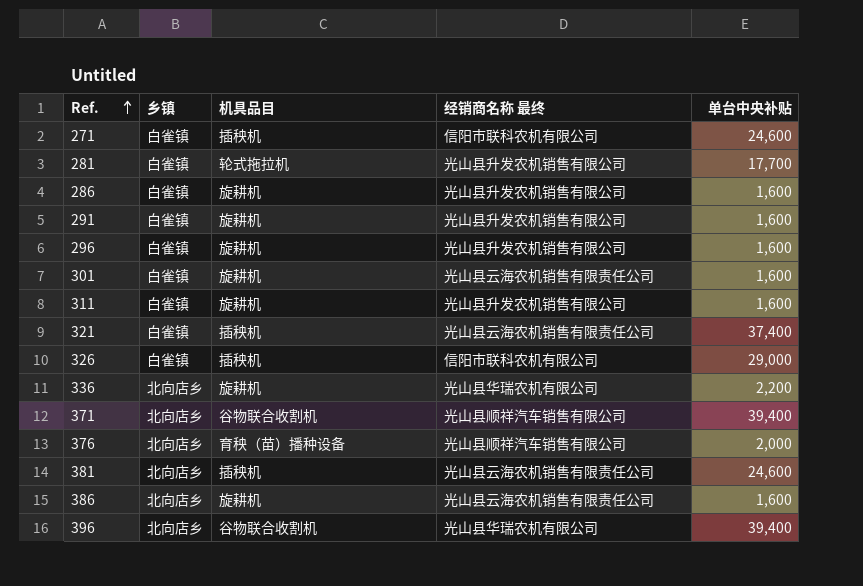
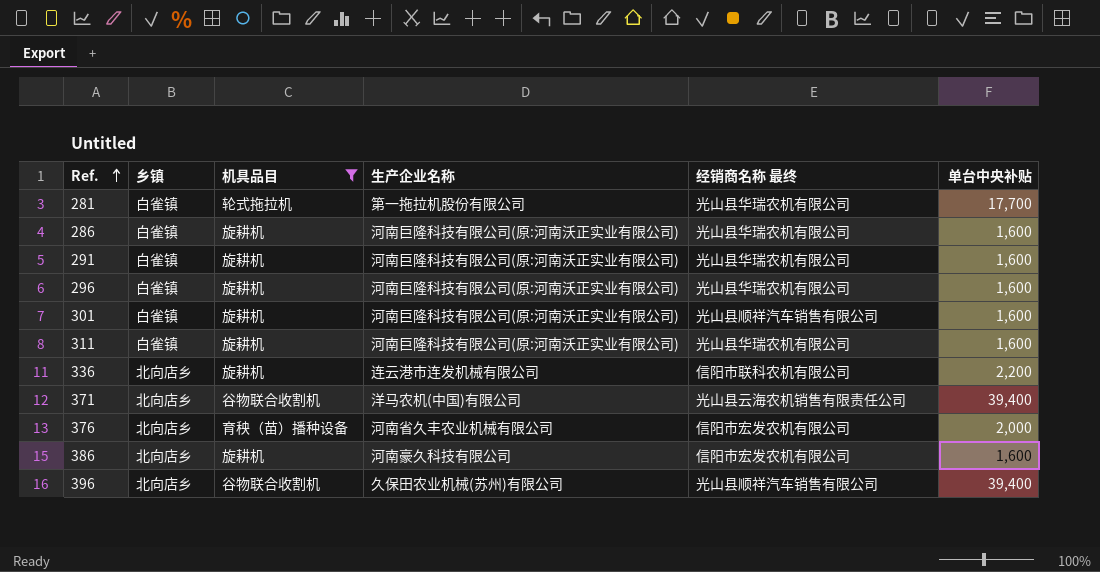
filter: none -> 机具品目 != 插秧机
column 生产企业名称 | position: none -> 4
281 | 经销商名称 最终: 光山县升发农机销售有限公司 -> 光山县华瑞农机有限公司
286 | 经销商名称 最终: 光山县升发农机销售有限公司 -> 光山县华瑞农机有限公司
291 | 经销商名称 最终: 光山县升发农机销售有限公司 -> 光山县华瑞农机有限公司
296 | 经销商名称 最终: 光山县升发农机销售有限公司 -> 光山县华瑞农机有限公司
301 | 经销商名称 最终: 光山县云海农机销售有限责任公司 -> 光山县顺祥汽车销售有限公司
311 | 经销商名称 最终: 光山县升发农机销售有限公司 -> 光山县华瑞农机有限公司
336 | 经销商名称 最终: 光山县华瑞农机有限公司 -> 信阳市联科农机有限公司
371 | 经销商名称 最终: 光山县顺祥汽车销售有限公司 -> 光山县云海农机销售有限责任公司
376 | 经销商名称 最终: 光山县顺祥汽车销售有限公司 -> 信阳市宏发农机有限公司
386 | 经销商名称 最终: 光山县云海农机销售有限责任公司 -> 信阳市宏发农机有限公司
396 | 经销商名称 最终: 光山县华瑞农机有限公司 -> 光山县顺祥汽车销售有限公司

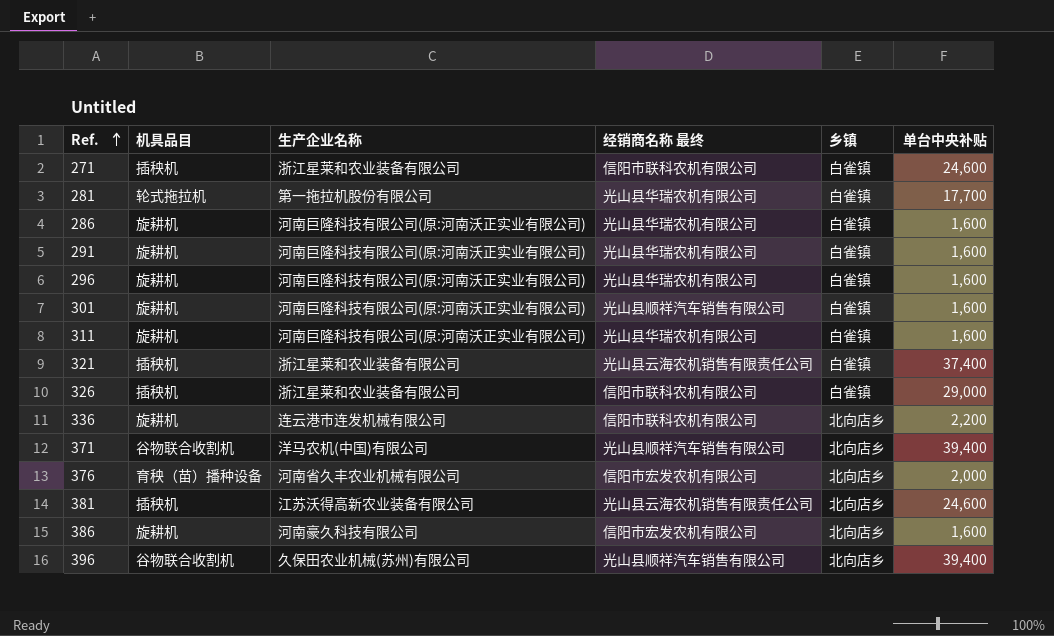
filter: 机具品目 != 插秧机 -> none
column 乡镇 | position: 2 -> 5
371 | 经销商名称 最终: 光山县云海农机销售有限责任公司 -> 光山县顺祥汽车销售有限公司

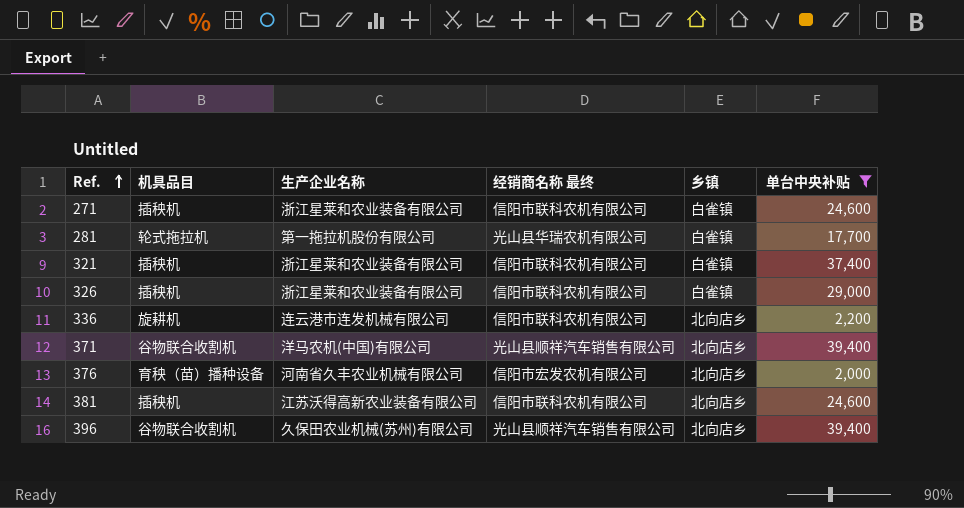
filter: none -> 单台中央补贴 != 1,600
321 | 经销商名称 最终: 光山县云海农机销售有限责任公司 -> 信阳市联科农机有限公司
381 | 经销商名称 最终: 光山县云海农机销售有限责任公司 -> 信阳市联科农机有限公司

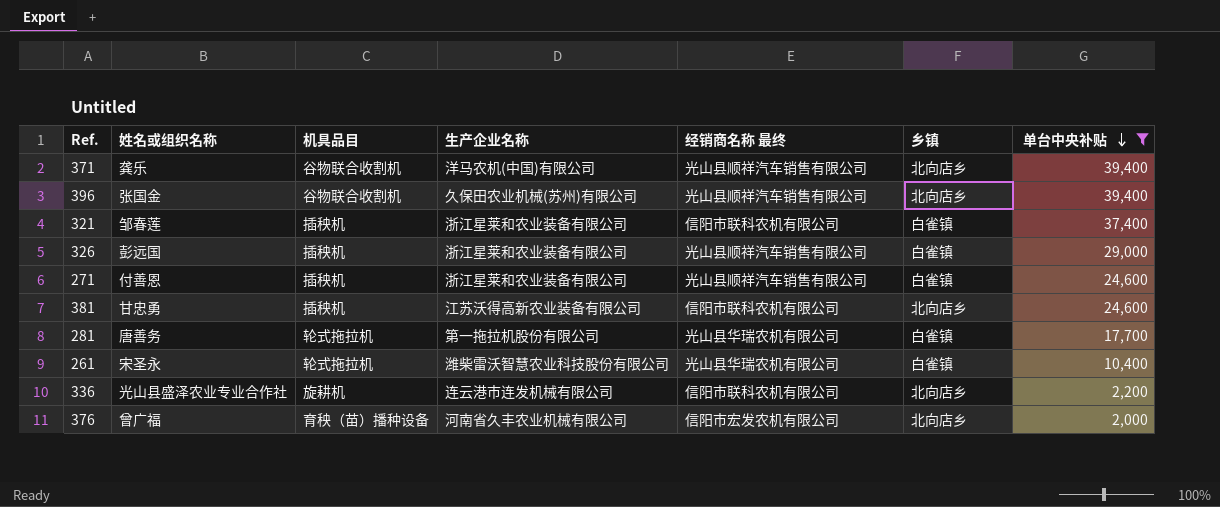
row order: Ref. ascending -> 单台中央补贴 descending
column 姓名或组织名称 | position: none -> 2
326 | 经销商名称 最终: 信阳市联科农机有限公司 -> 光山县顺祥汽车销售有限公司
271 | 经销商名称 最终: 信阳市联科农机有限公司 -> 光山县顺祥汽车销售有限公司
row 261: none -> 宋圣永 | 轮式拖拉机 | 潍柴雷沃智慧农业科技股份有限公司 | 光山县华瑞农机有限公司 | 白雀镇 | 10,400

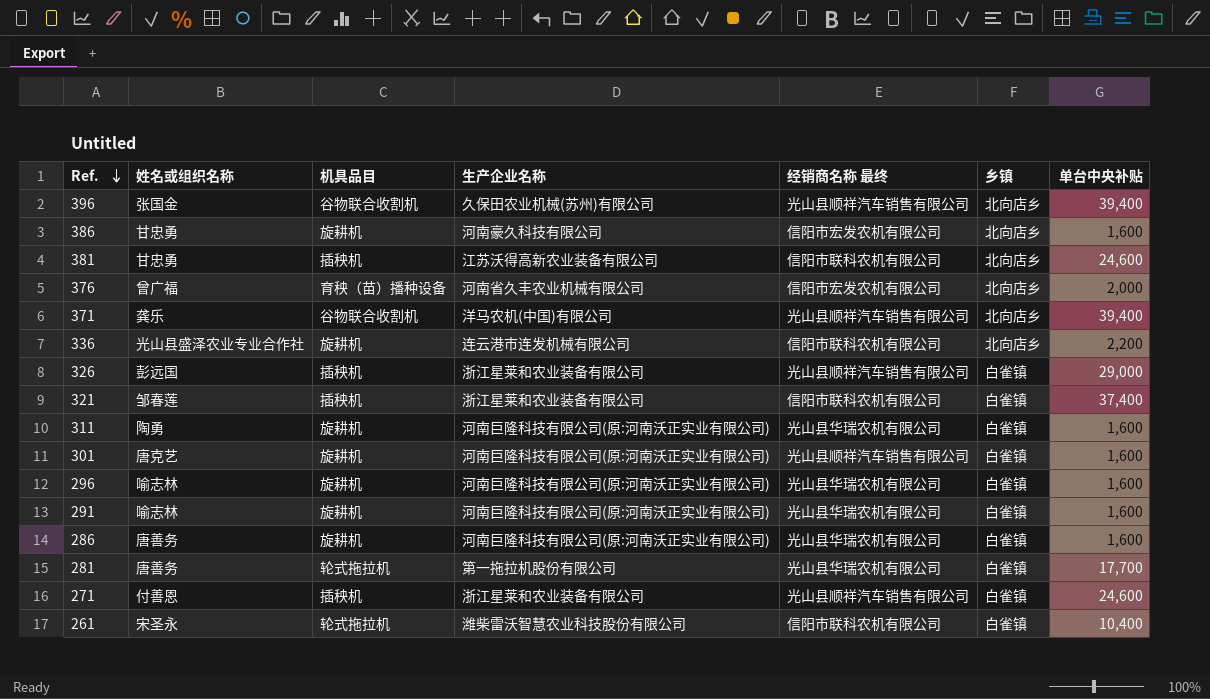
filter: 单台中央补贴 != 1,600 -> none
row order: 单台中央补贴 descending -> Ref. descending
261 | 经销商名称 最终: 光山县华瑞农机有限公司 -> 信阳市联科农机有限公司

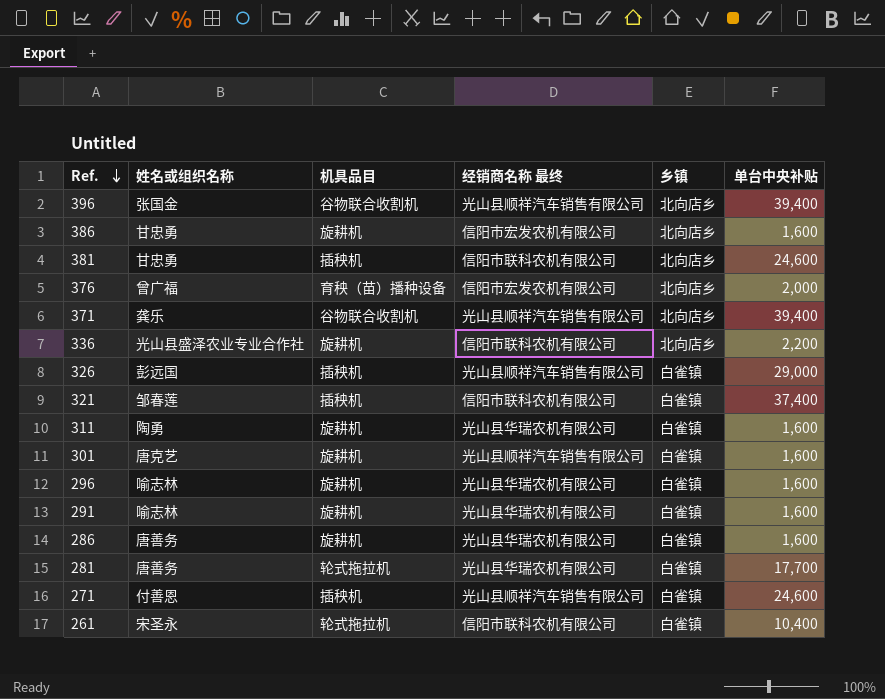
column 生产企业名称 | position: 4 -> none

